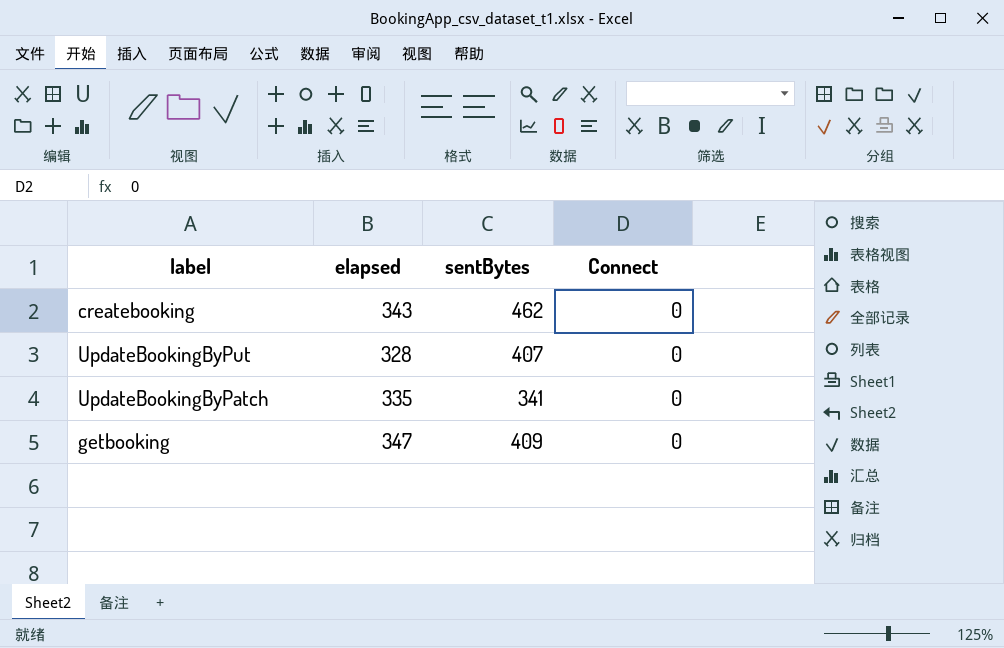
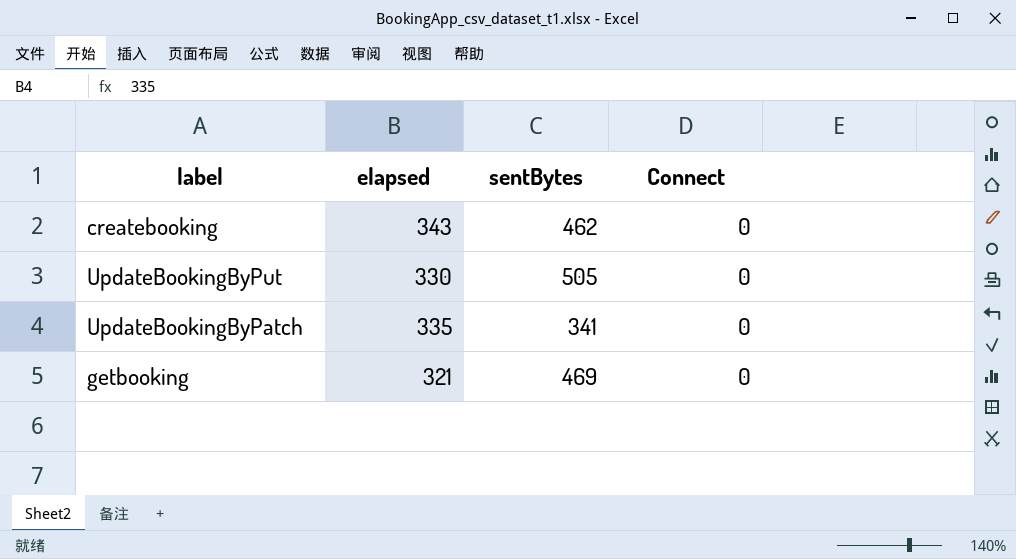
UpdateBookingByPut | elapsed: 328 -> 330
UpdateBookingByPut | sentBytes: 407 -> 505
getbooking | elapsed: 347 -> 321
getbooking | sentBytes: 409 -> 469

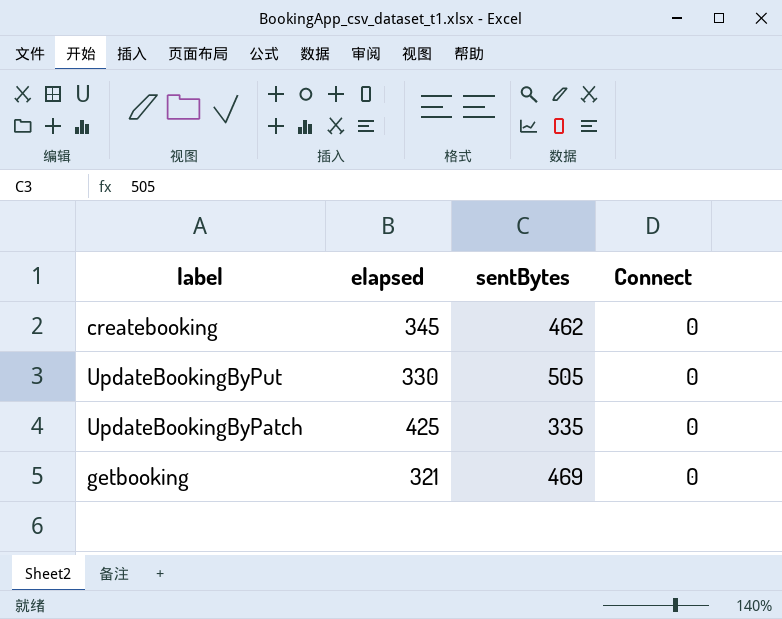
createbooking | elapsed: 343 -> 345
UpdateBookingByPatch | elapsed: 335 -> 425
UpdateBookingByPatch | sentBytes: 341 -> 335

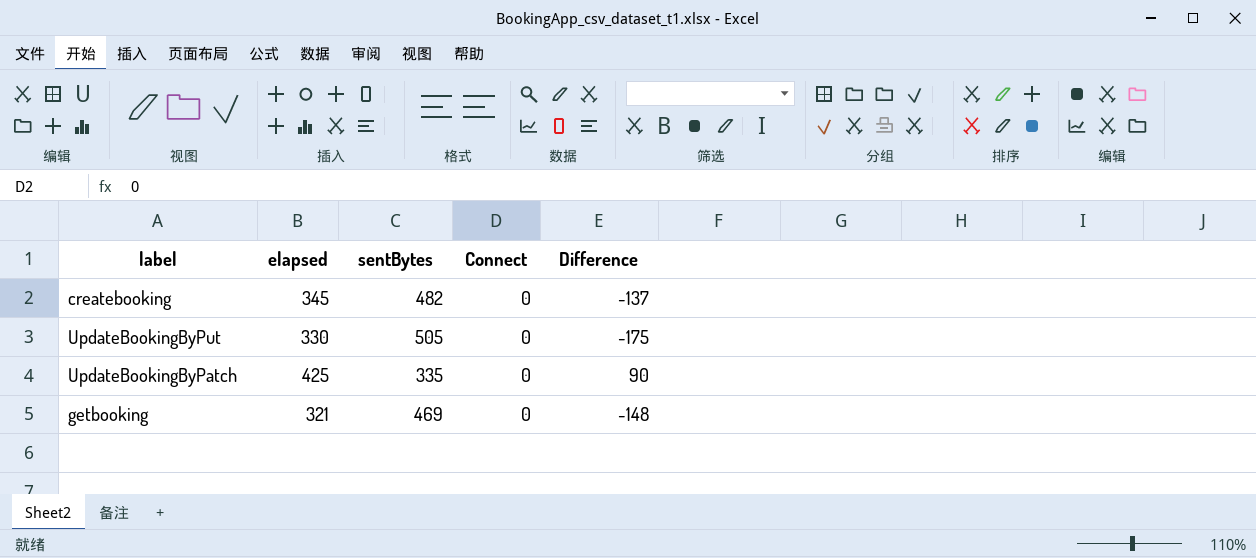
column Difference | formula: none -> [elapsed] - [sentBytes]
createbooking | sentBytes: 462 -> 482

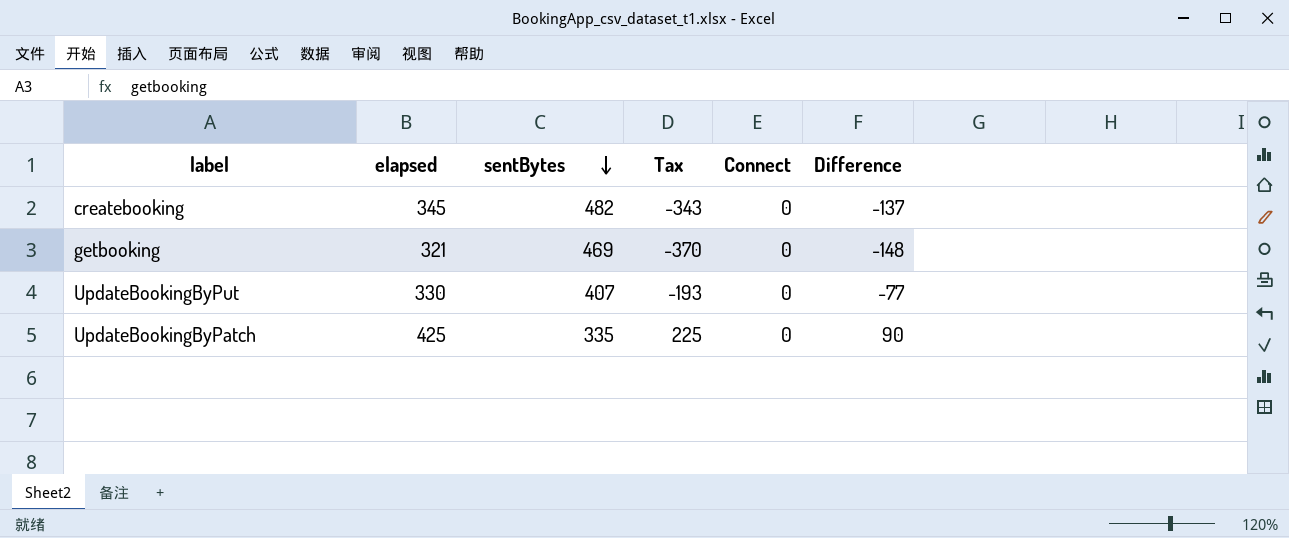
row order: none -> sentBytes descending
column Tax | formula: none -> [Difference] * 2.5
UpdateBookingByPut | sentBytes: 505 -> 407
UpdateBookingByPut | Difference: -175 -> -77

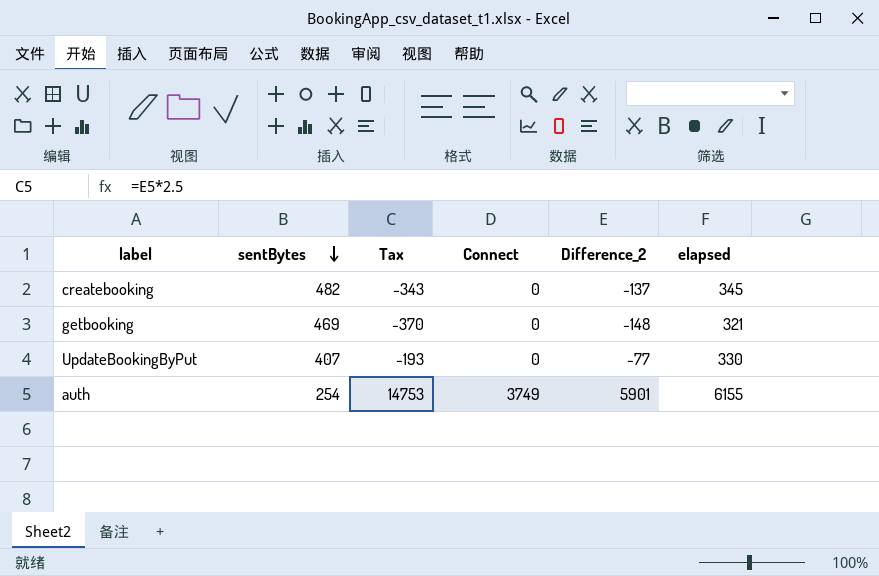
column name: Difference -> Difference_2
column elapsed | position: 2 -> 6
row UpdateBookingByPatch: 425 | 335 | 225 | 0 | 90 -> none
row auth: none -> 254 | 14753 | 3749 | 5901 | 6155

